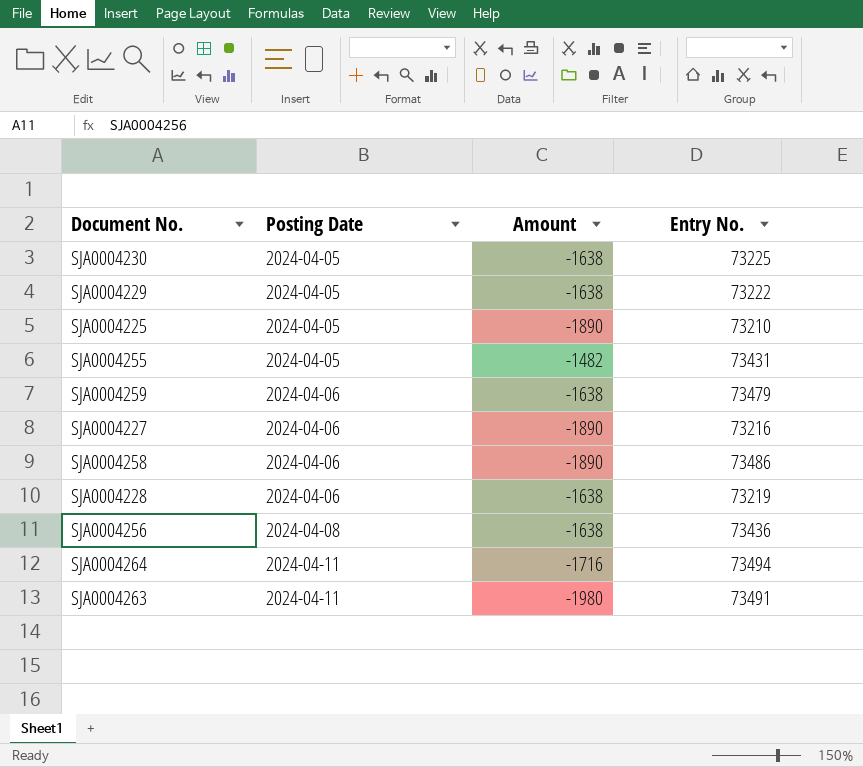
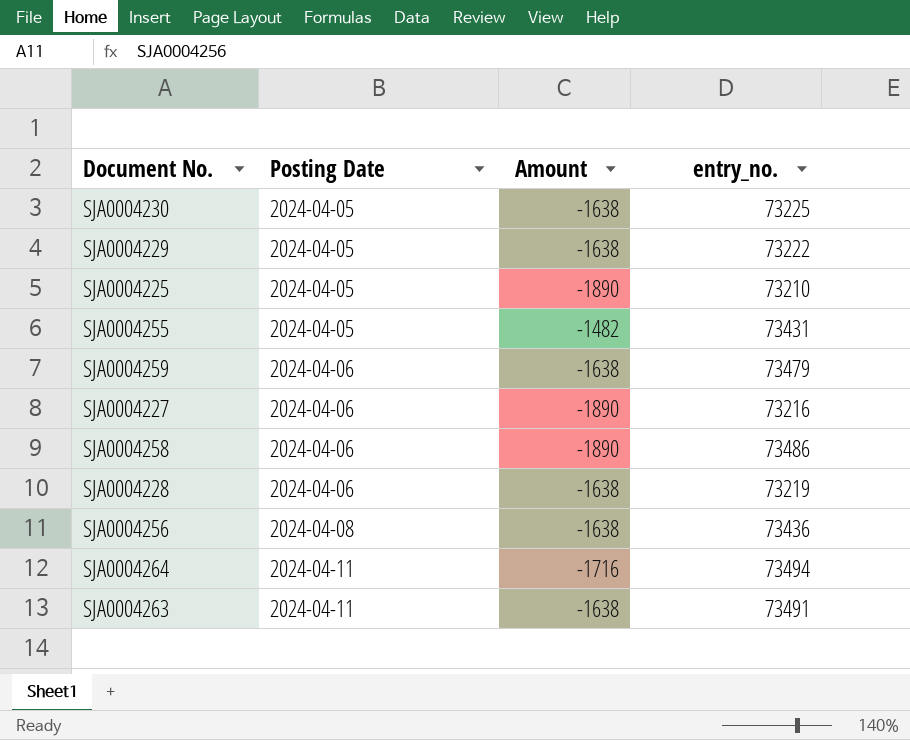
column name: Entry No. -> entry_no.
SJA0004263 | Amount: -1980 -> -1638

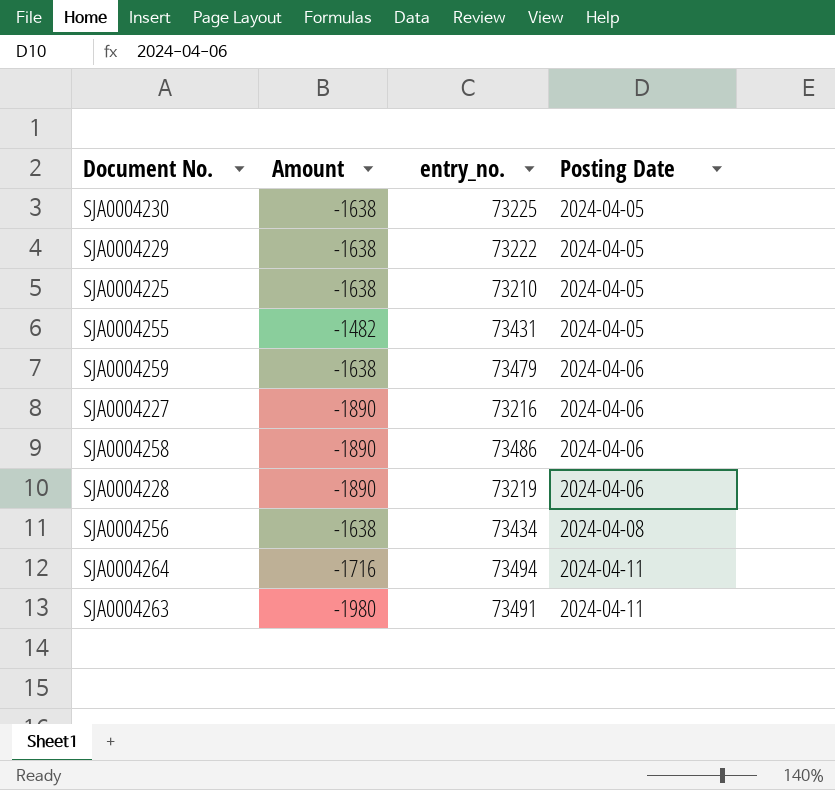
column Posting Date | position: 2 -> 4
SJA0004225 | Amount: -1890 -> -1638
SJA0004228 | Amount: -1638 -> -1890
SJA0004256 | entry_no.: 73436 -> 73434
SJA0004263 | Amount: -1638 -> -1980

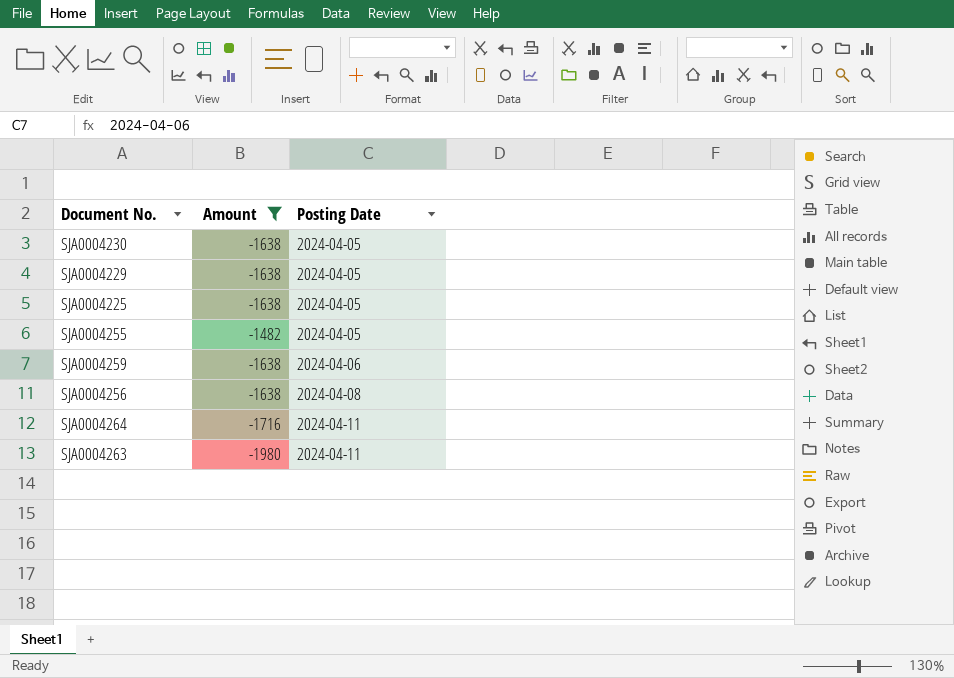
filter: none -> Amount != -1890
column entry_no. | position: 3 -> none

